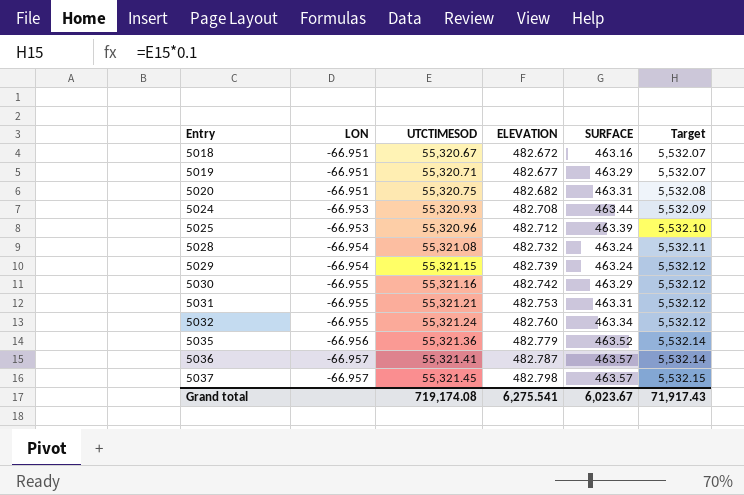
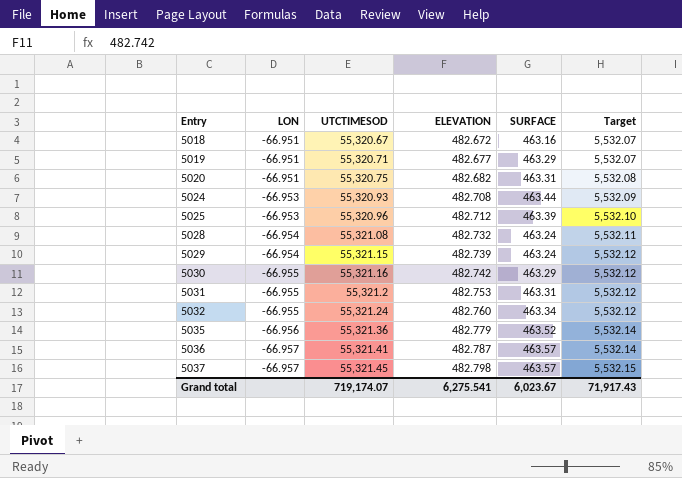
5031 | UTCTIMESOD: 55,321.21 -> 55,321.2
Grand total | UTCTIMESOD: 719,174.08 -> 719,174.07

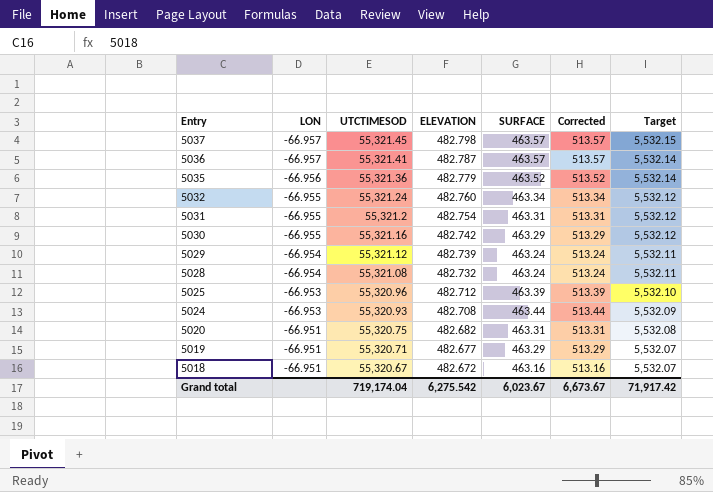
row order: Entry ascending -> Entry descending
column Corrected | formula: none -> [SURFACE] + 50
5031 | ELEVATION: 482.753 -> 482.754
5029 | UTCTIMESOD: 55,321.15 -> 55,321.12
5029 | Target: 5,532.12 -> 5,532.11
Grand total | UTCTIMESOD: 719,174.07 -> 719,174.04
Grand total | ELEVATION: 6,275.541 -> 6,275.542
Grand total | Target: 71,917.43 -> 71,917.42

